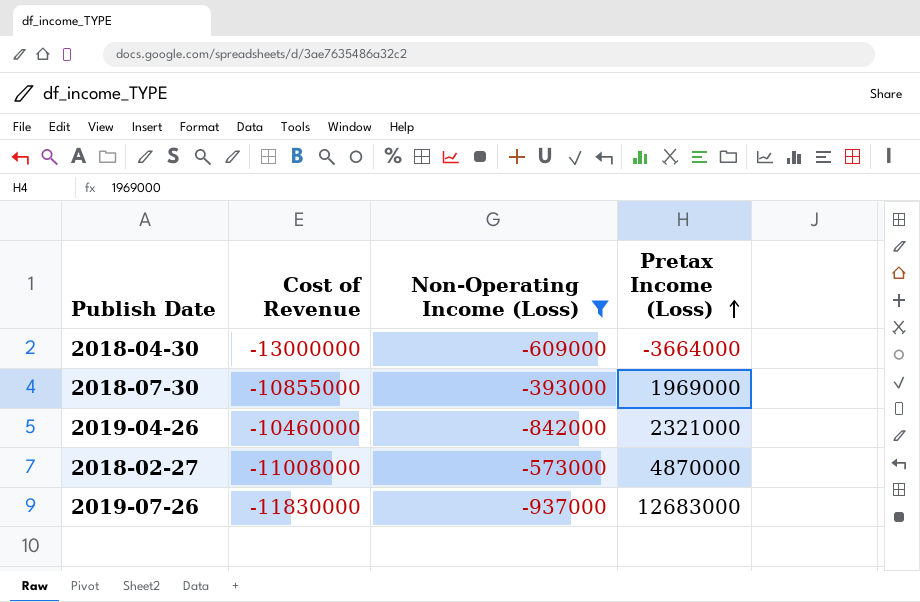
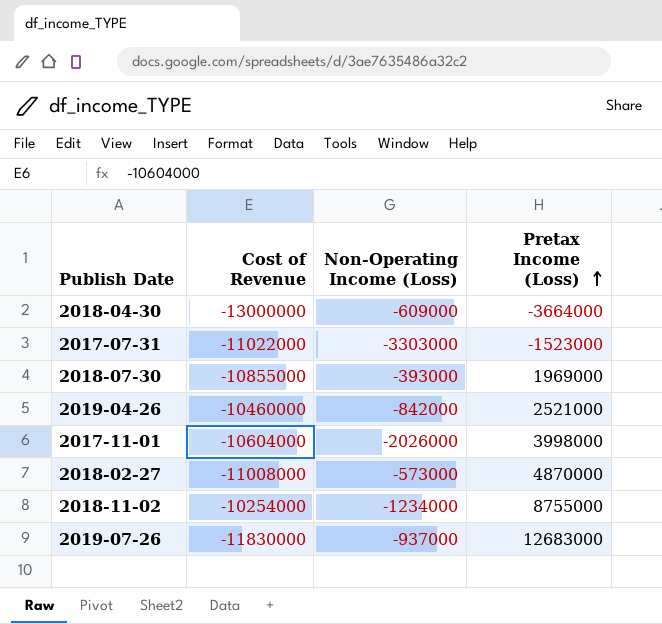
filter: Non-Operating Income (Loss) >= -937000 -> none
2019-04-26 | Pretax Income (Loss): 2321000 -> 2521000

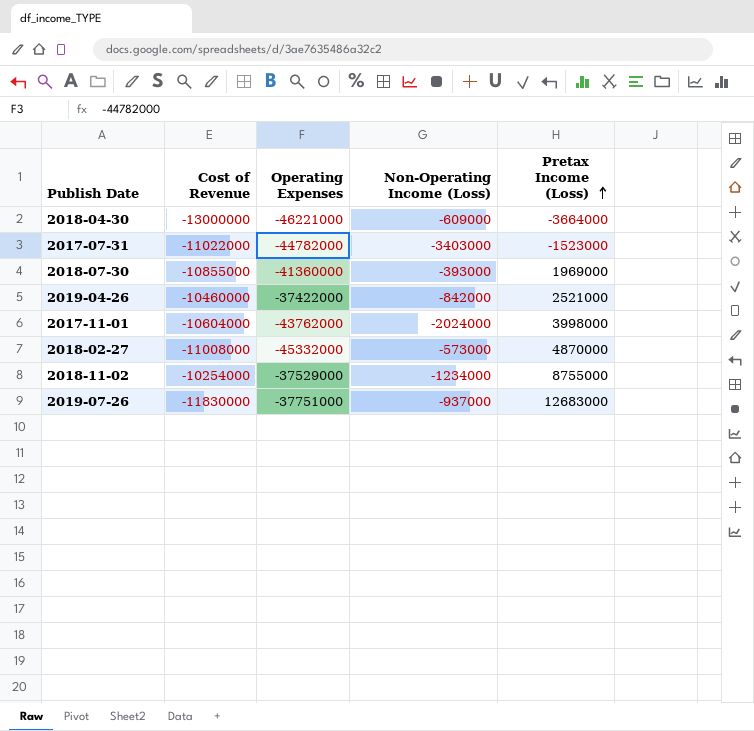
column Operating Expenses | position: none -> 3
2017-07-31 | Non-Operating Income (Loss): -3303000 -> -3403000
2017-11-01 | Non-Operating Income (Loss): -2026000 -> -2024000

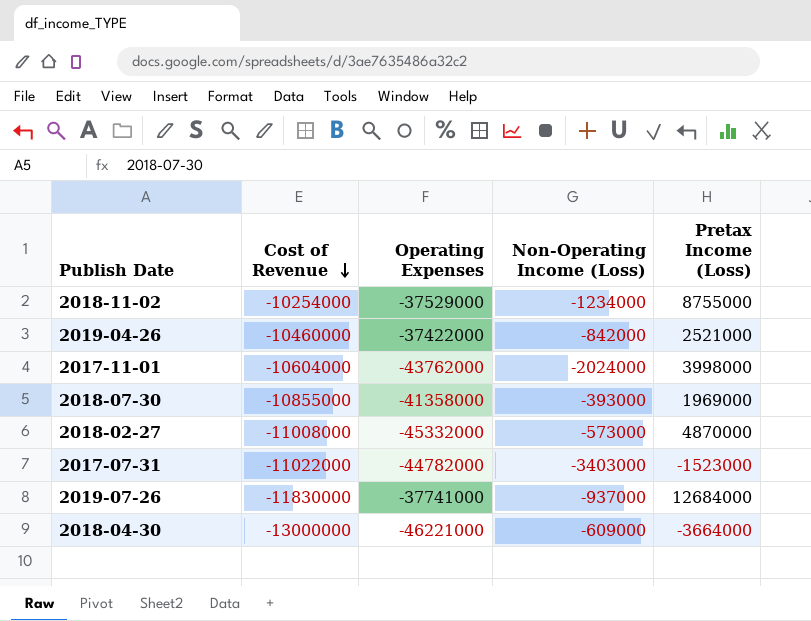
row order: Pretax Income (Loss) ascending -> Cost of Revenue descending
2018-07-30 | Operating Expenses: -41360000 -> -41358000
2019-07-26 | Operating Expenses: -37751000 -> -37741000
2019-07-26 | Pretax Income (Loss): 12683000 -> 12684000

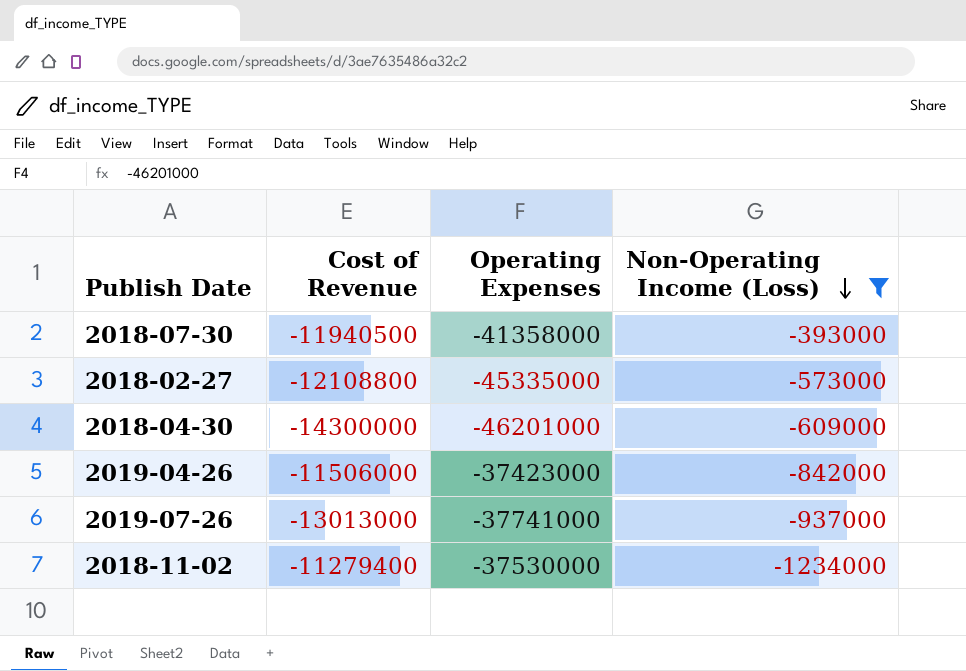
filter: none -> Non-Operating Income (Loss) >= -1234000
row order: Cost of Revenue descending -> Non-Operating Income (Loss) descending
column Pretax Income (Loss) | position: 5 -> none
2018-07-30 | Cost of Revenue: -10855000 -> -11940500
2018-02-27 | Cost of Revenue: -11008000 -> -12108800
2018-02-27 | Operating Expenses: -45332000 -> -45335000
2018-04-30 | Cost of Revenue: -13000000 -> -14300000
2018-04-30 | Operating Expenses: -46221000 -> -46201000
2019-04-26 | Cost of Revenue: -10460000 -> -11506000
2019-04-26 | Operating Expenses: -37422000 -> -37423000
2019-07-26 | Cost of Revenue: -11830000 -> -13013000
2018-11-02 | Cost of Revenue: -10254000 -> -11279400
2018-11-02 | Operating Expenses: -37529000 -> -37530000

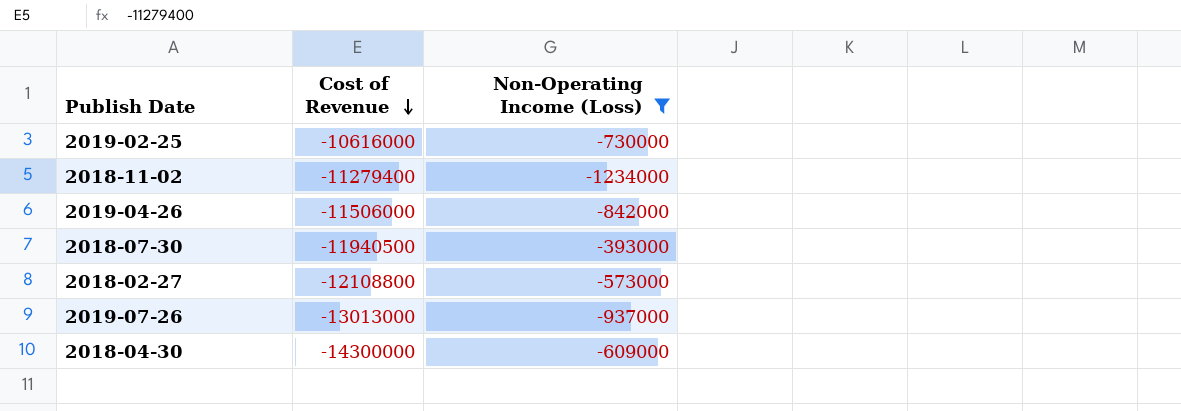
row order: Non-Operating Income (Loss) descending -> Cost of Revenue descending
column Operating Expenses | position: 3 -> none
row 2019-02-25: none -> -10616000 | -730000

